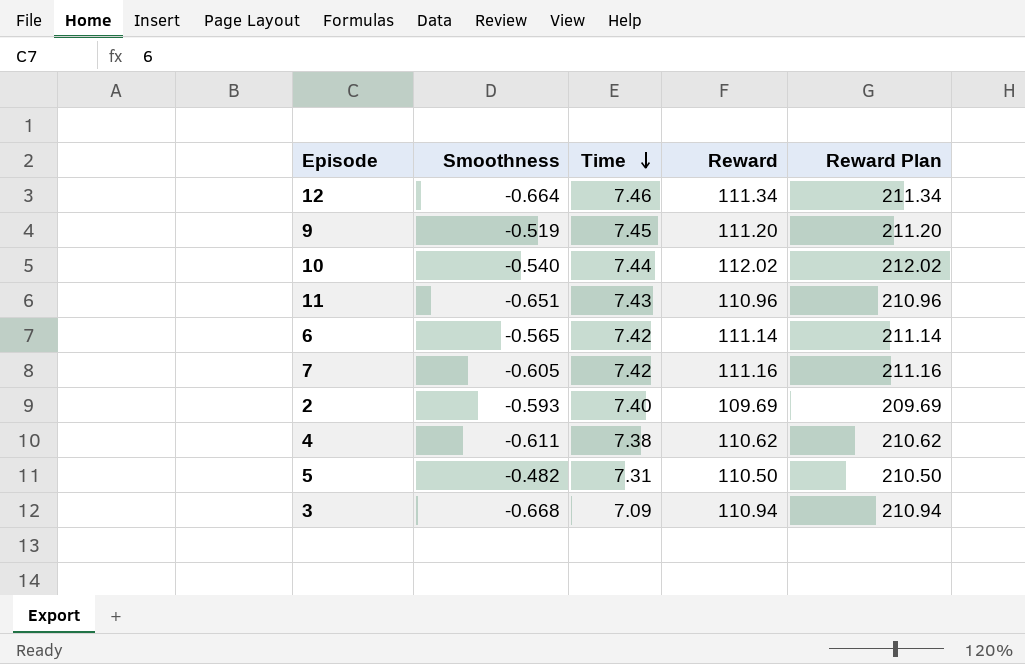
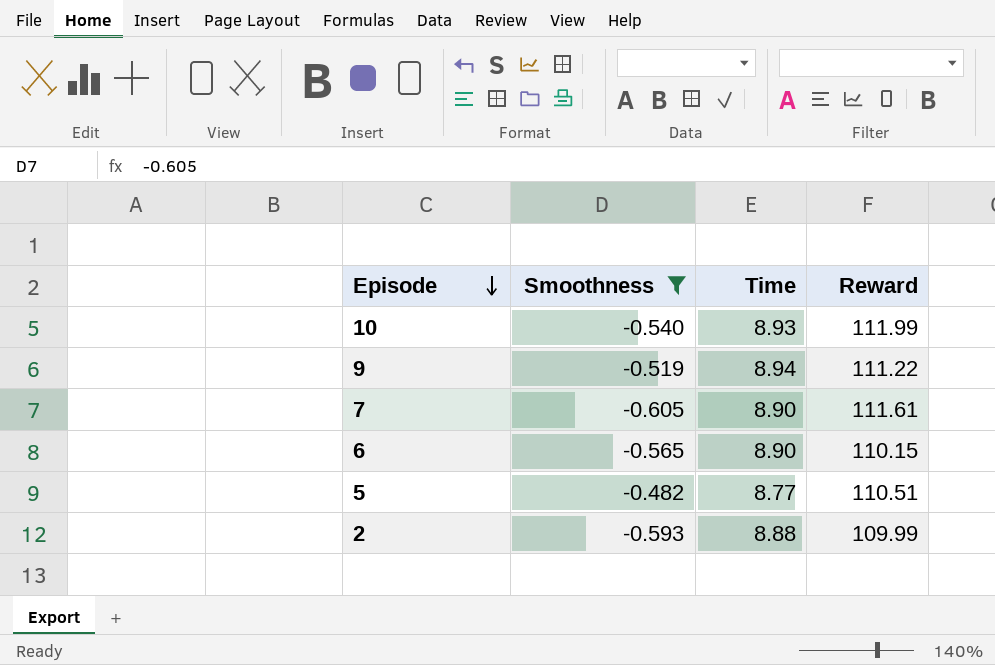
filter: none -> Smoothness >= -0.605
row order: Time descending -> Episode descending
column Reward Plan | formula: [Reward] + 100 -> none
10 | Time: 7.44 -> 8.93
10 | Reward: 112.02 -> 111.99
9 | Time: 7.45 -> 8.94
9 | Reward: 111.20 -> 111.22
7 | Time: 7.42 -> 8.90
7 | Reward: 111.16 -> 111.61
6 | Time: 7.42 -> 8.90
6 | Reward: 111.14 -> 110.15
5 | Time: 7.31 -> 8.77
5 | Reward: 110.50 -> 110.51
2 | Time: 7.40 -> 8.88
2 | Reward: 109.69 -> 109.99

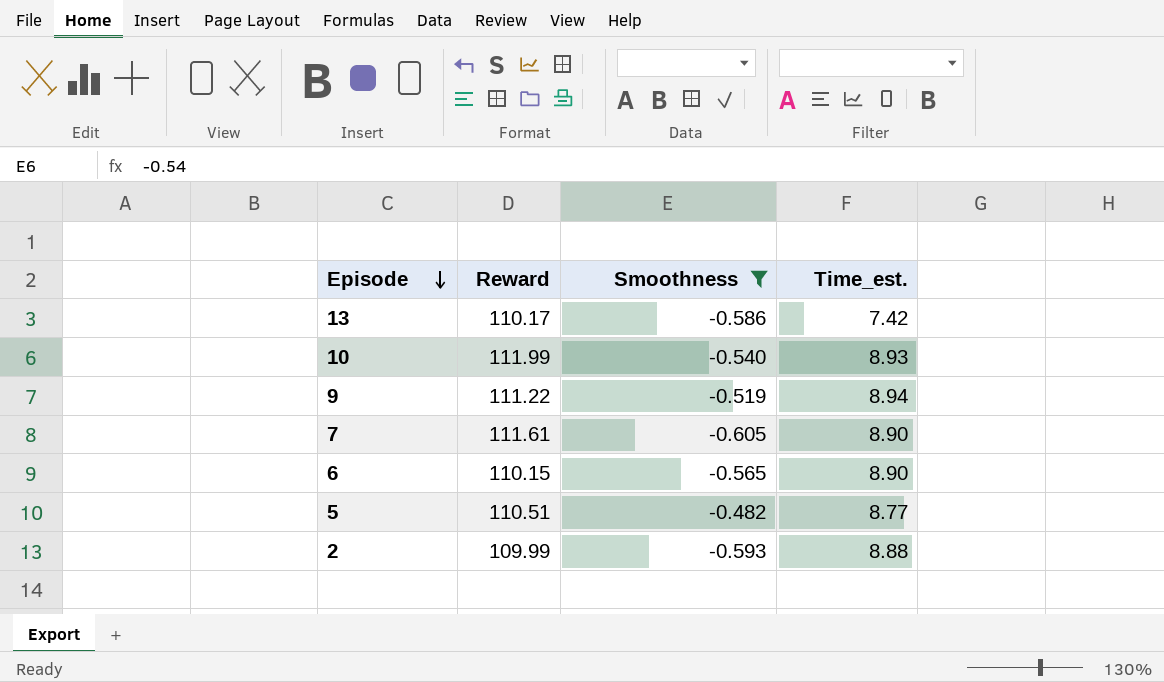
column Reward | position: 4 -> 2
column name: Time -> Time_est.
row 13: none -> 110.17 | -0.586 | 7.42

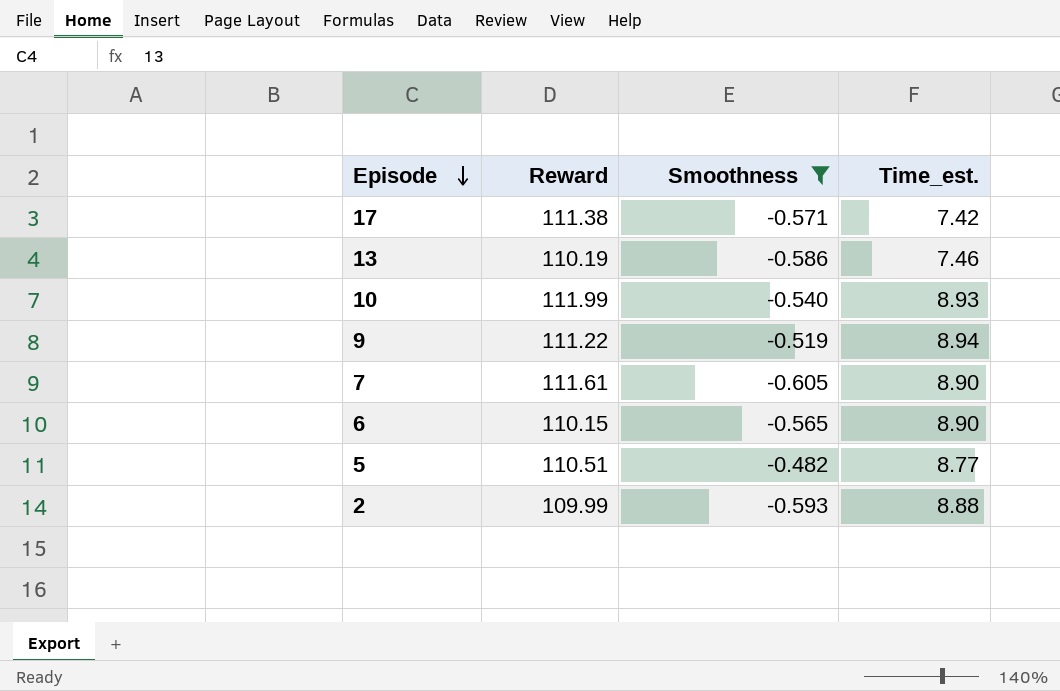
row 17: none -> 111.38 | -0.571 | 7.42
13 | Reward: 110.17 -> 110.19
13 | Time_est.: 7.42 -> 7.46

